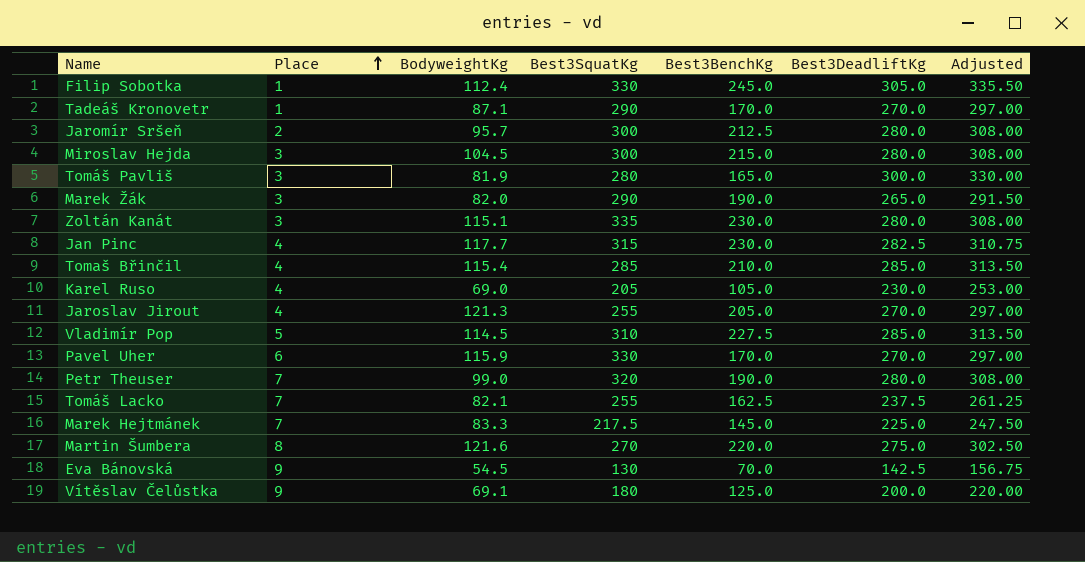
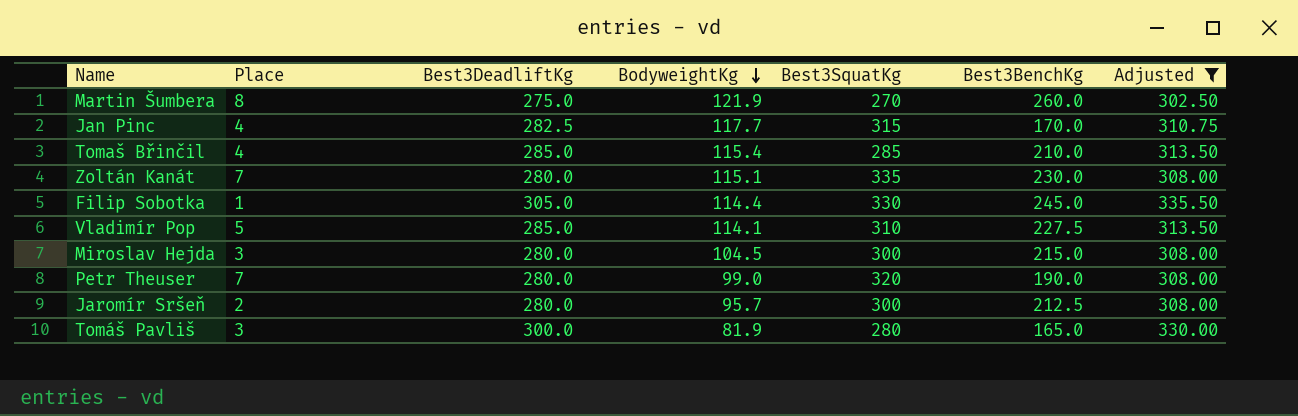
filter: none -> Adjusted >= 302.50
row order: Place ascending -> BodyweightKg descending
column Best3DeadliftKg | position: 6 -> 3
Martin Šumbera | BodyweightKg: 121.6 -> 121.9
Martin Šumbera | Best3BenchKg: 220.0 -> 260.0
Jan Pinc | Best3BenchKg: 230.0 -> 170.0
Zoltán Kanát | Place: 3 -> 7
Filip Sobotka | BodyweightKg: 112.4 -> 114.4
Vladimír Pop | BodyweightKg: 114.5 -> 114.1

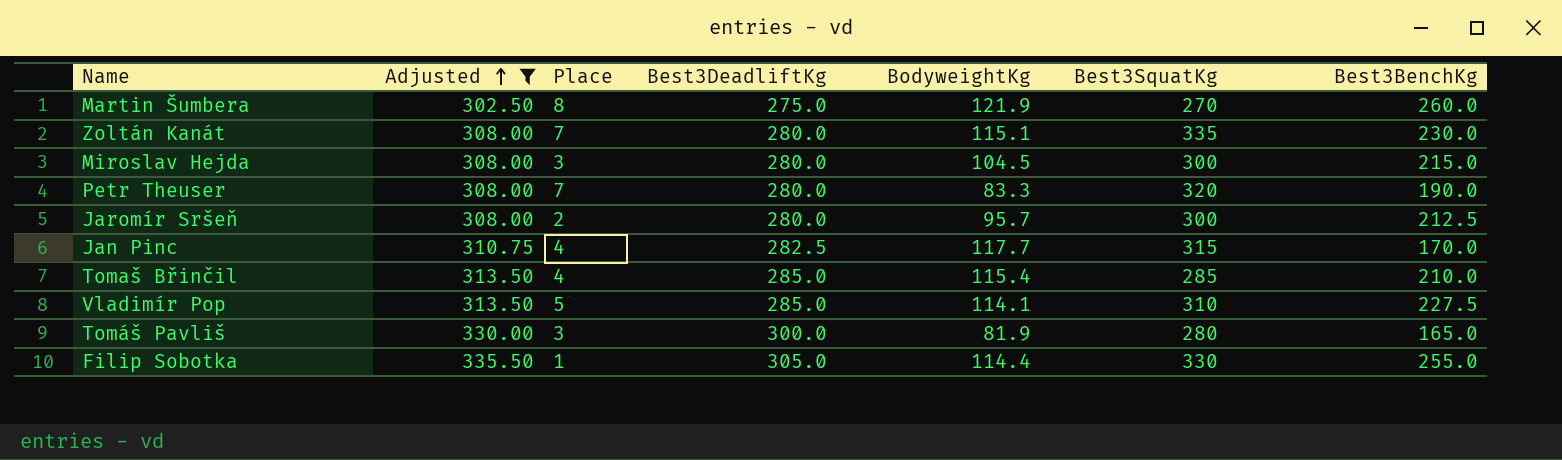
row order: BodyweightKg descending -> Adjusted ascending
column Adjusted | position: 7 -> 2
Petr Theuser | BodyweightKg: 99.0 -> 83.3
Filip Sobotka | Best3BenchKg: 245.0 -> 255.0

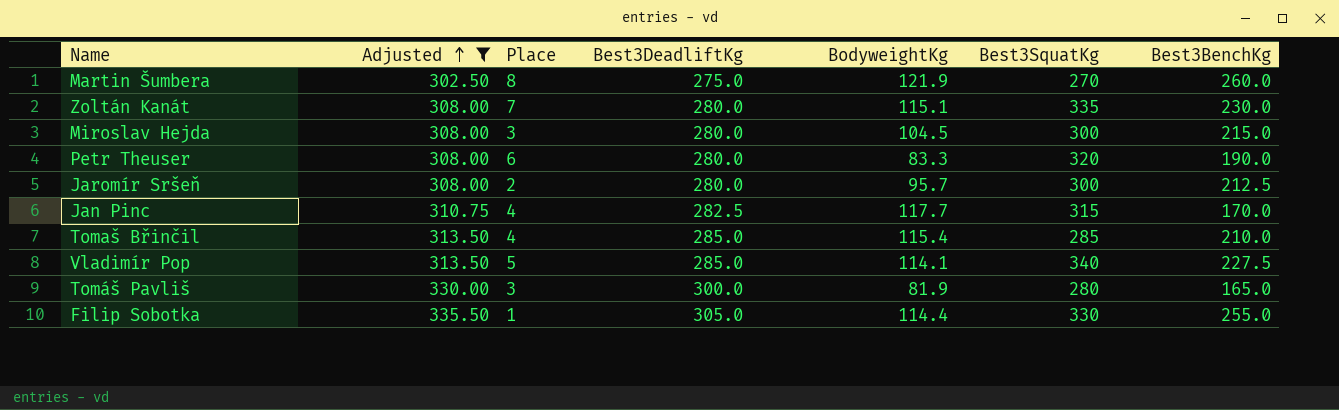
Petr Theuser | Place: 7 -> 6
Vladimír Pop | Best3SquatKg: 310 -> 340

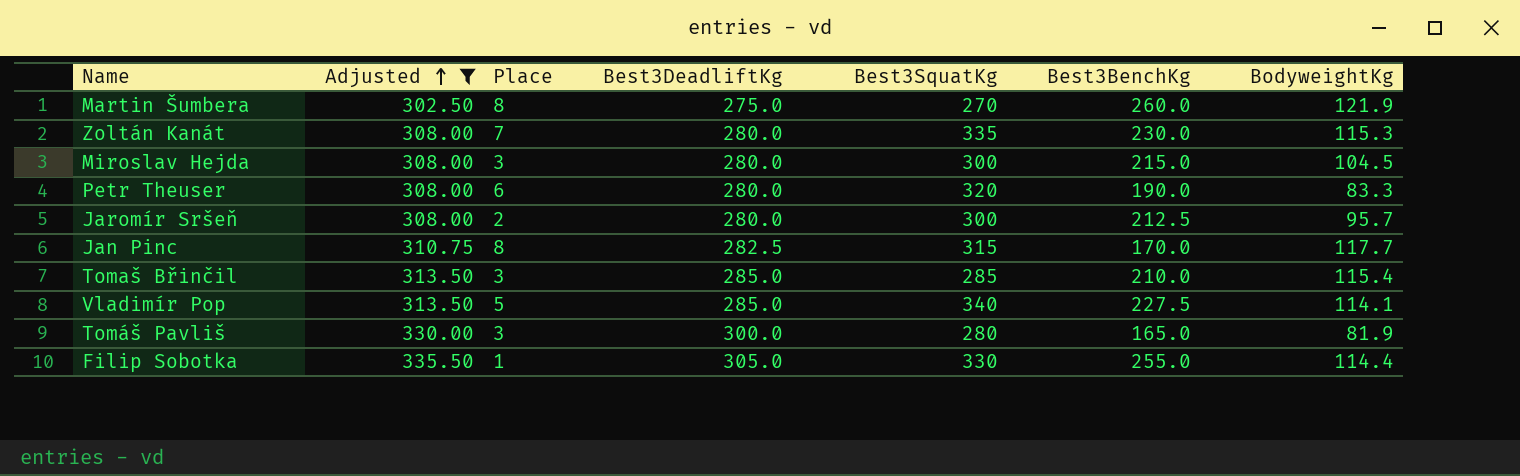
column BodyweightKg | position: 5 -> 7
Zoltán Kanát | BodyweightKg: 115.1 -> 115.3
Jan Pinc | Place: 4 -> 8
Tomaš Břinčil | Place: 4 -> 3

